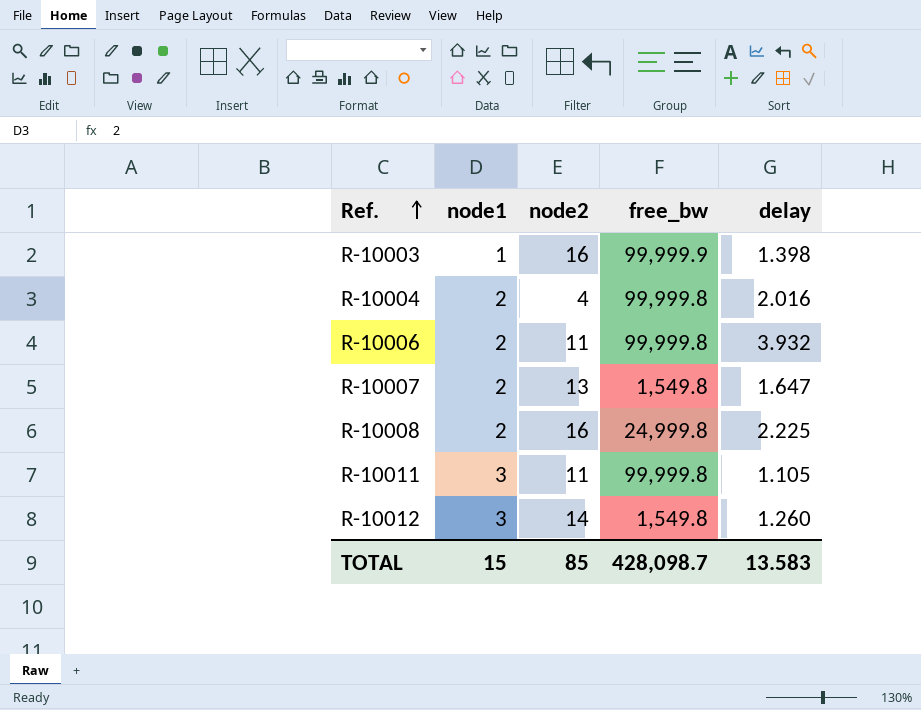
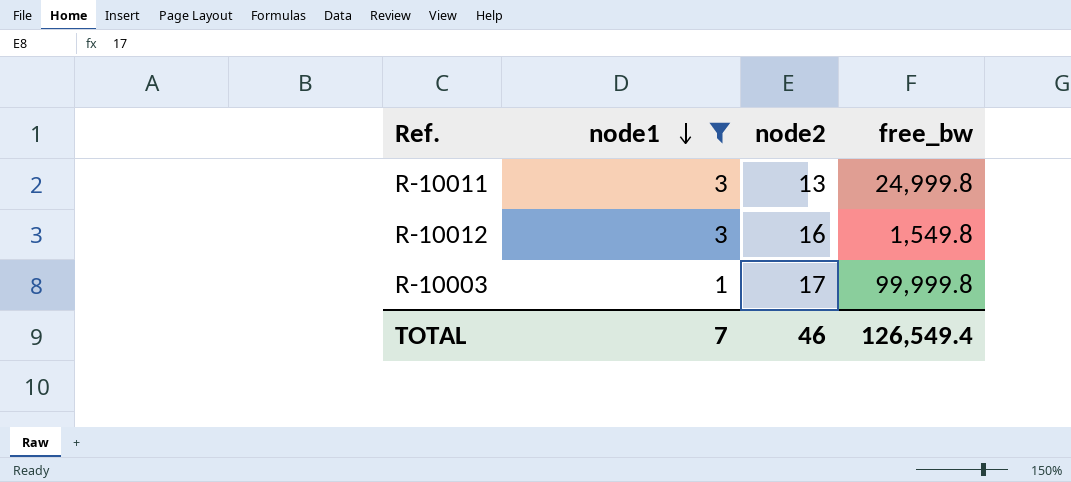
filter: none -> node1 != 2
row order: Ref. ascending -> node1 descending
column delay | position: 5 -> none
R-10011 | node2: 11 -> 13
R-10011 | free_bw: 99,999.8 -> 24,999.8
R-10012 | node2: 14 -> 16
R-10003 | node2: 16 -> 17
R-10003 | free_bw: 99,999.9 -> 99,999.8
TOTAL | node1: 15 -> 7
TOTAL | node2: 85 -> 46
TOTAL | free_bw: 428,098.7 -> 126,549.4

